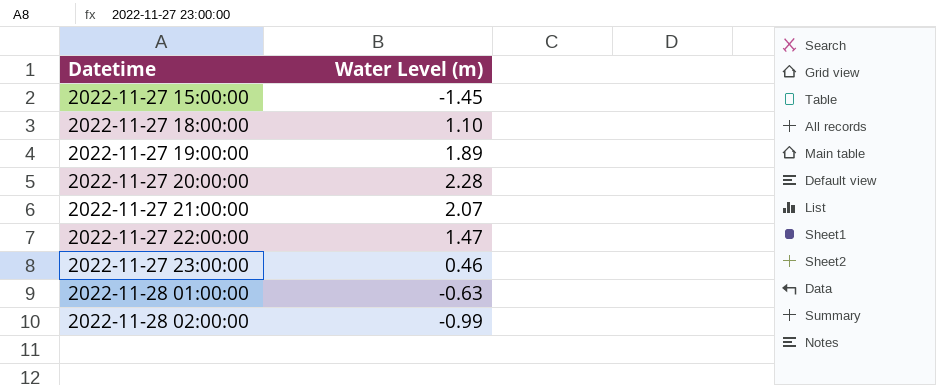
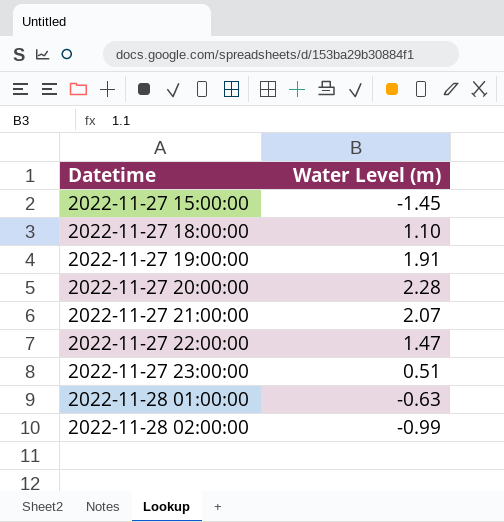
2022-11-27 19:00:00 | Water Level (m): 1.89 -> 1.91
2022-11-27 23:00:00 | Water Level (m): 0.46 -> 0.51

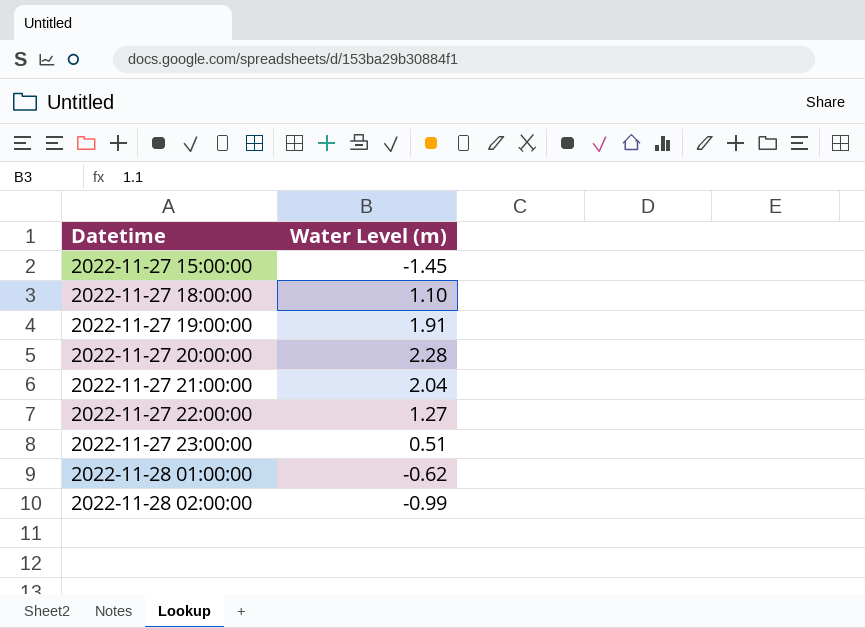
2022-11-27 21:00:00 | Water Level (m): 2.07 -> 2.04
2022-11-27 22:00:00 | Water Level (m): 1.47 -> 1.27
2022-11-28 01:00:00 | Water Level (m): -0.63 -> -0.62

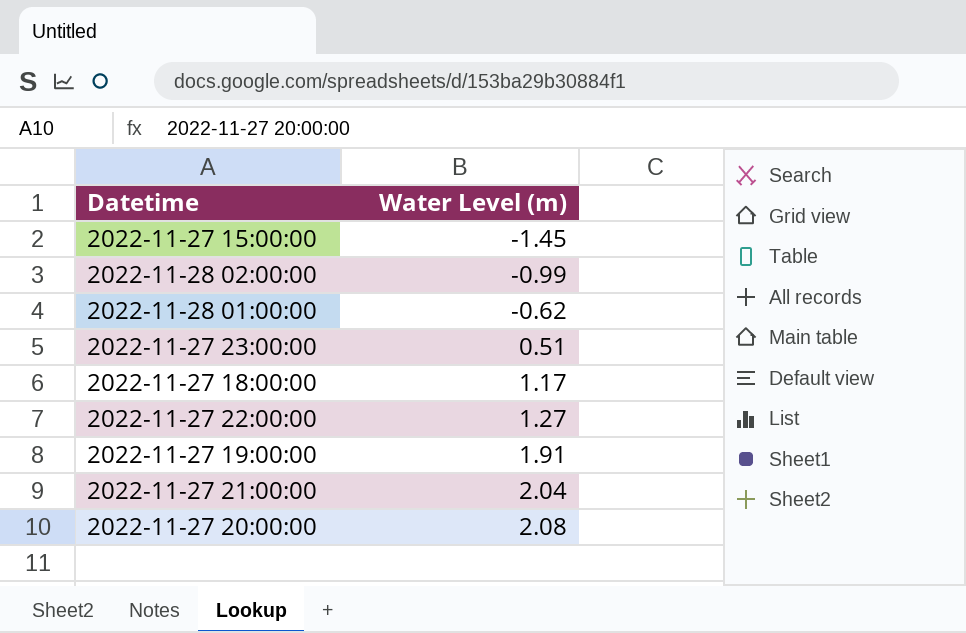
row order: Datetime ascending -> Water Level (m) ascending
2022-11-27 18:00:00 | Water Level (m): 1.10 -> 1.17
2022-11-27 20:00:00 | Water Level (m): 2.28 -> 2.08

